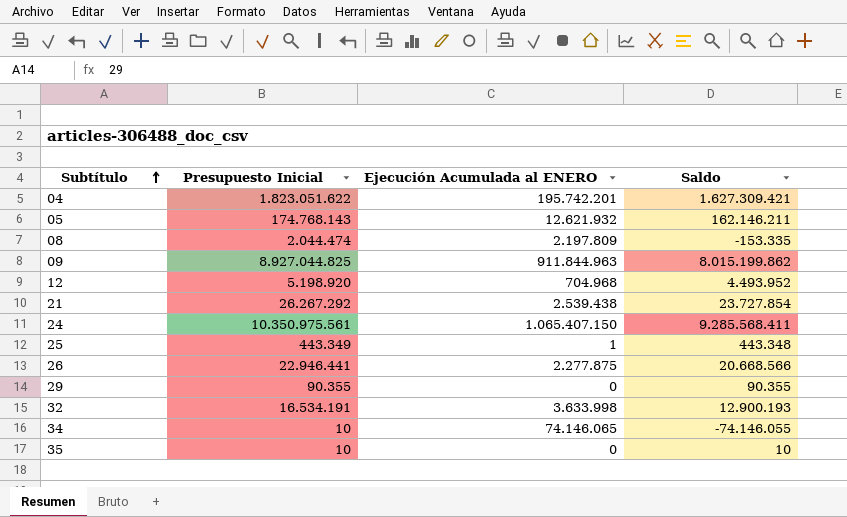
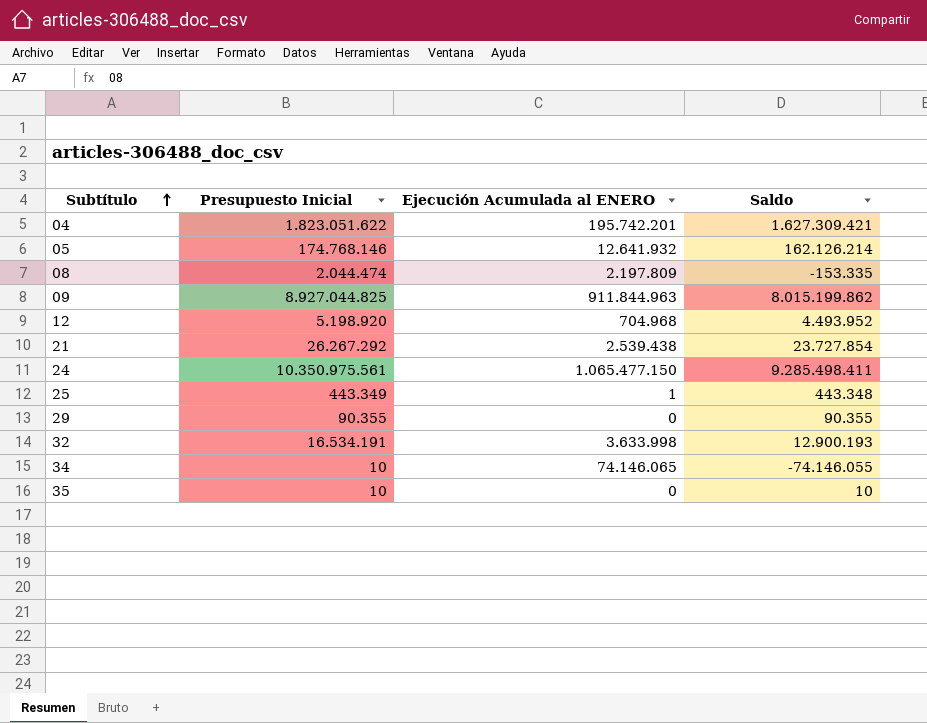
row 26: 22.946.441 | 2.277.875 | 20.668.566 -> none
05 | Presupuesto Inicial: 174.768.143 -> 174.768.146
05 | Ejecución Acumulada al ENERO: 12.621.932 -> 12.641.932
05 | Saldo: 162.146.211 -> 162.126.214
24 | Ejecución Acumulada al ENERO: 1.065.407.150 -> 1.065.477.150
24 | Saldo: 9.285.568.411 -> 9.285.498.411

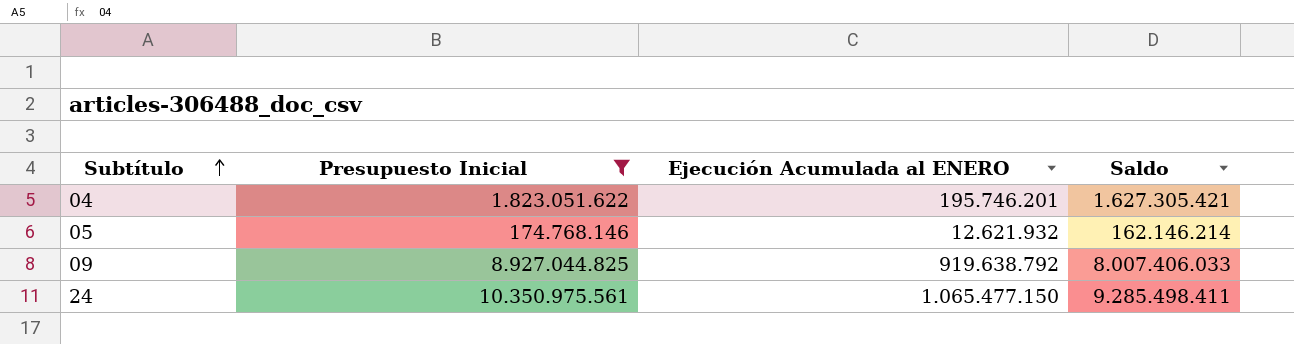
filter: none -> Presupuesto Inicial >= 174.768.146
04 | Ejecución Acumulada al ENERO: 195.742.201 -> 195.746.201
04 | Saldo: 1.627.309.421 -> 1.627.305.421
05 | Ejecución Acumulada al ENERO: 12.641.932 -> 12.621.932
05 | Saldo: 162.126.214 -> 162.146.214
09 | Ejecución Acumulada al ENERO: 911.844.963 -> 919.638.792
09 | Saldo: 8.015.199.862 -> 8.007.406.033

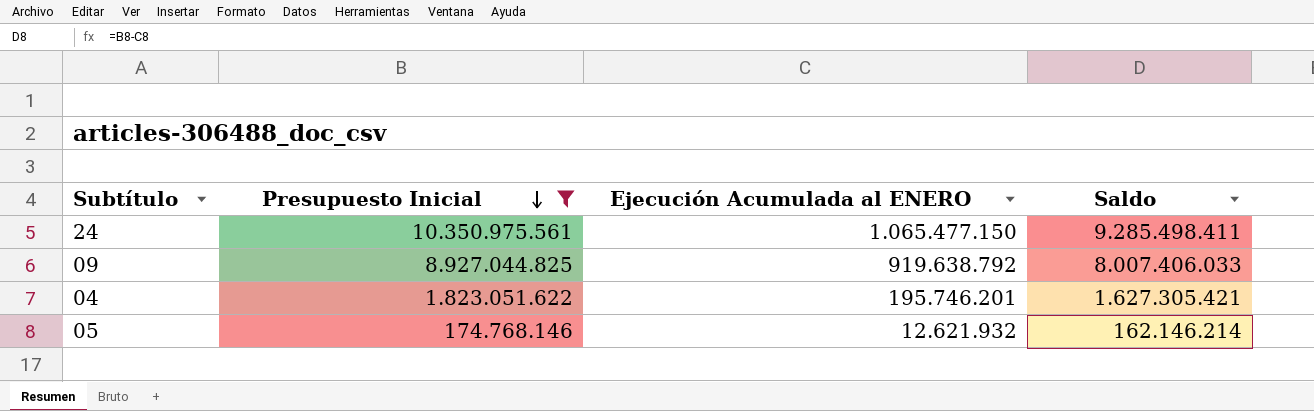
row order: Subtítulo ascending -> Presupuesto Inicial descending

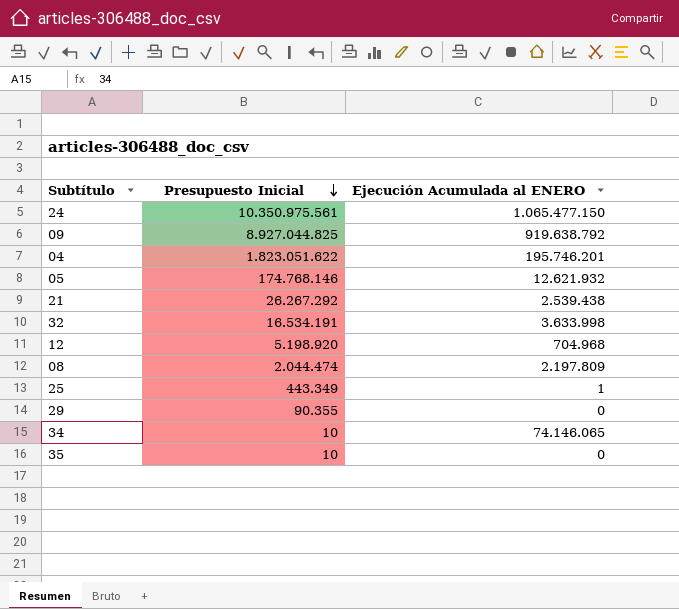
filter: Presupuesto Inicial >= 174.768.146 -> none
column Saldo | formula: [Presupuesto Inicial] - [Ejecución Acumulada al ENERO] -> none

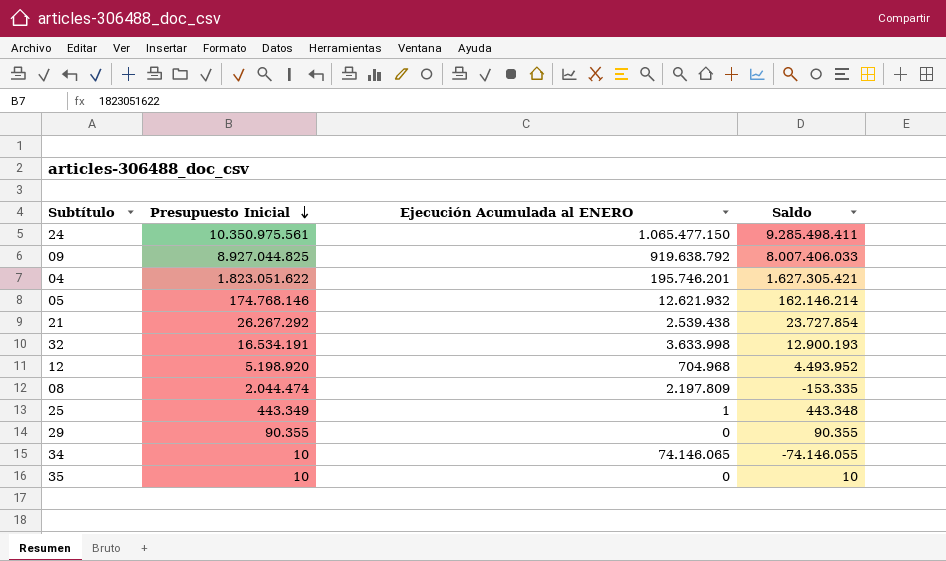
column Saldo | formula: none -> [Presupuesto Inicial] - [Ejecución Acumulada al ENERO]

